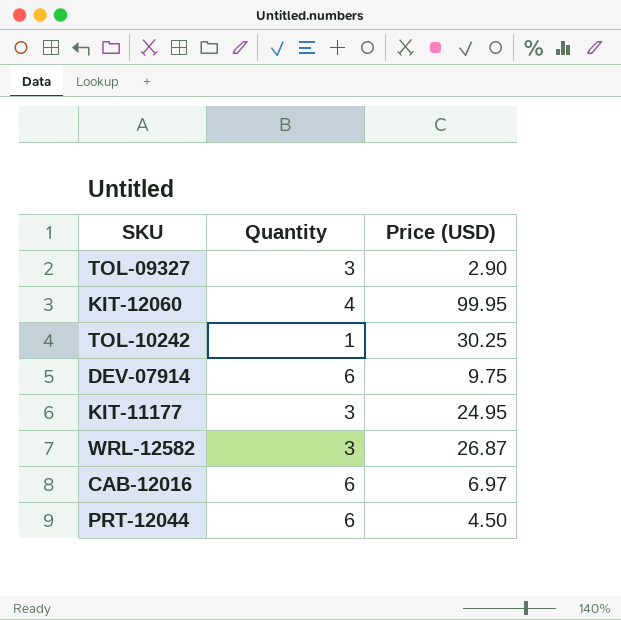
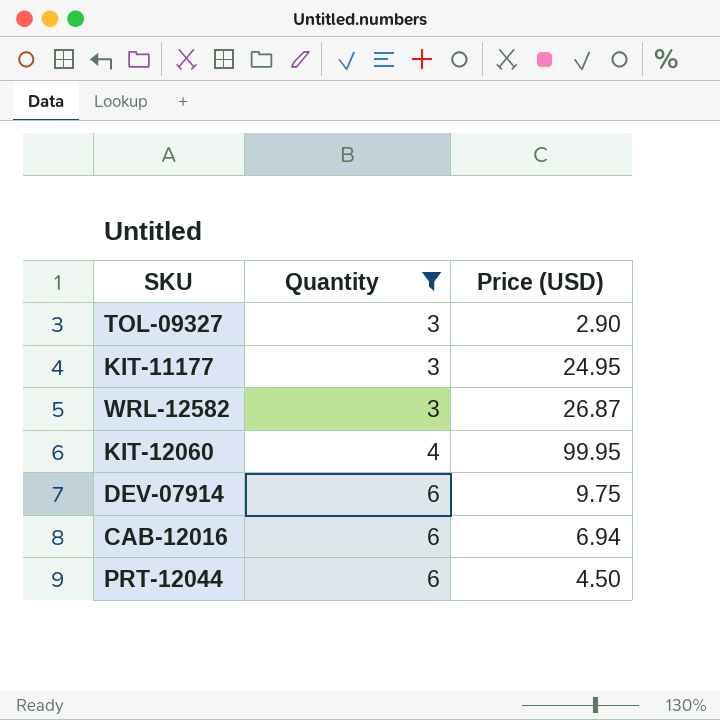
filter: none -> Quantity != 1
row order: none -> Quantity ascending
CAB-12016 | Price (USD): 6.97 -> 6.94

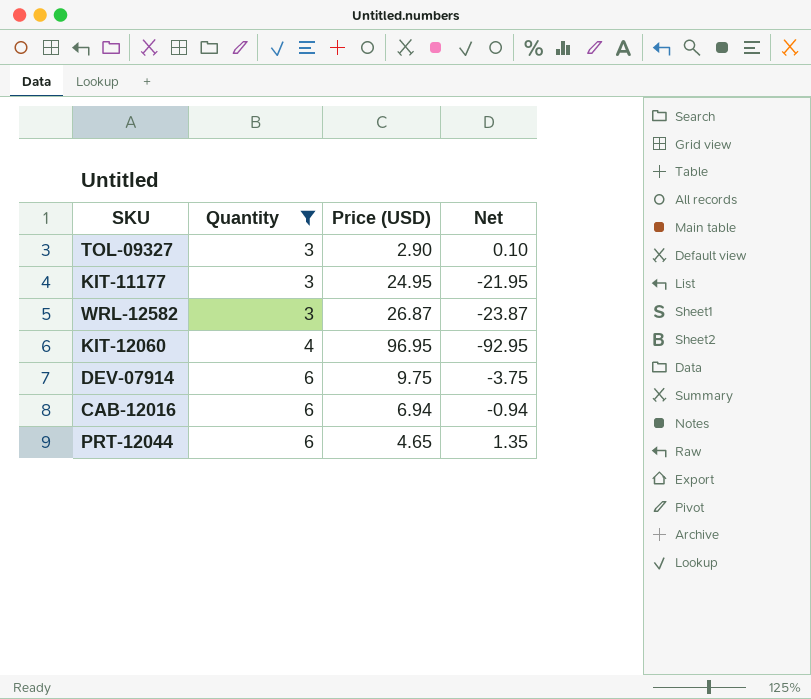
column Net | formula: none -> [Quantity] - [Price (USD)]
KIT-12060 | Price (USD): 99.95 -> 96.95
PRT-12044 | Price (USD): 4.50 -> 4.65

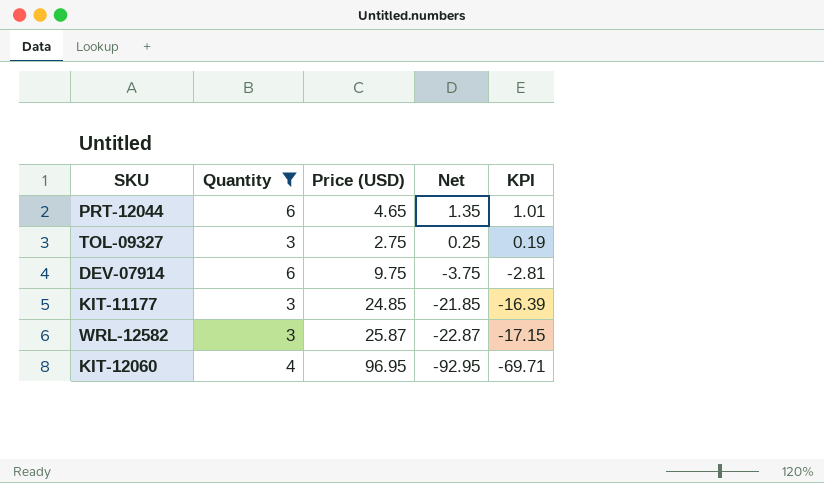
row order: Quantity ascending -> Net descending
column KPI | formula: none -> [Net] * 0.75
row CAB-12016: 6 | 6.94 | -0.94 -> none
TOL-09327 | Price (USD): 2.90 -> 2.75
TOL-09327 | Net: 0.10 -> 0.25
KIT-11177 | Price (USD): 24.95 -> 24.85
KIT-11177 | Net: -21.95 -> -21.85
WRL-12582 | Price (USD): 26.87 -> 25.87
WRL-12582 | Net: -23.87 -> -22.87

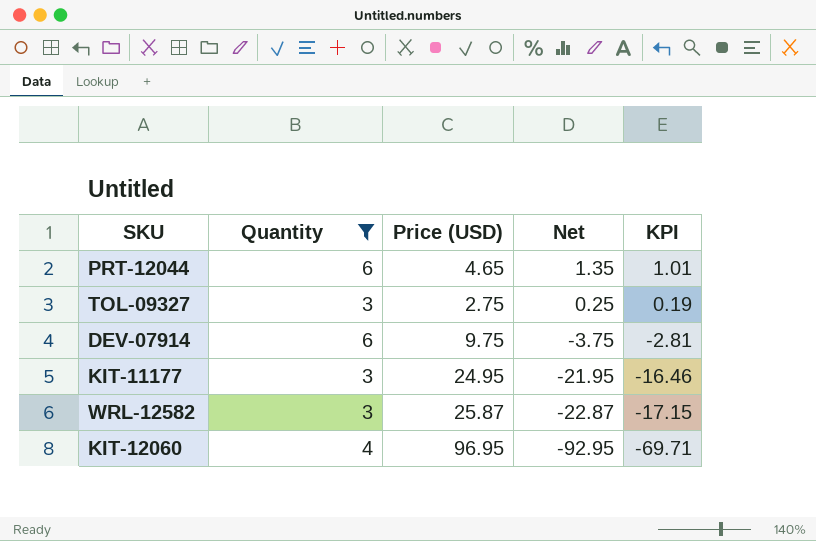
KIT-11177 | Price (USD): 24.85 -> 24.95
KIT-11177 | Net: -21.85 -> -21.95
KIT-11177 | KPI: -16.39 -> -16.46

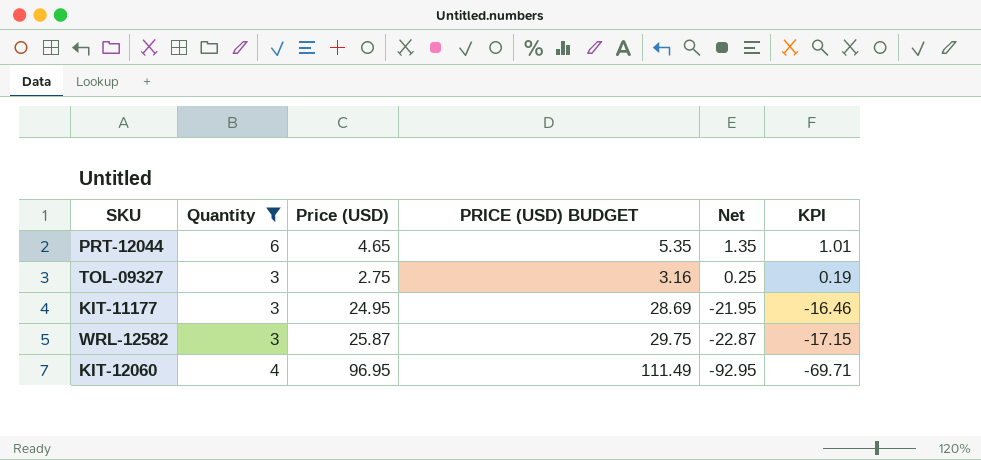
column PRICE (USD) BUDGET | formula: none -> [Price (USD)] * 1.15
row DEV-07914: 6 | 9.75 | -3.75 | -2.81 -> none

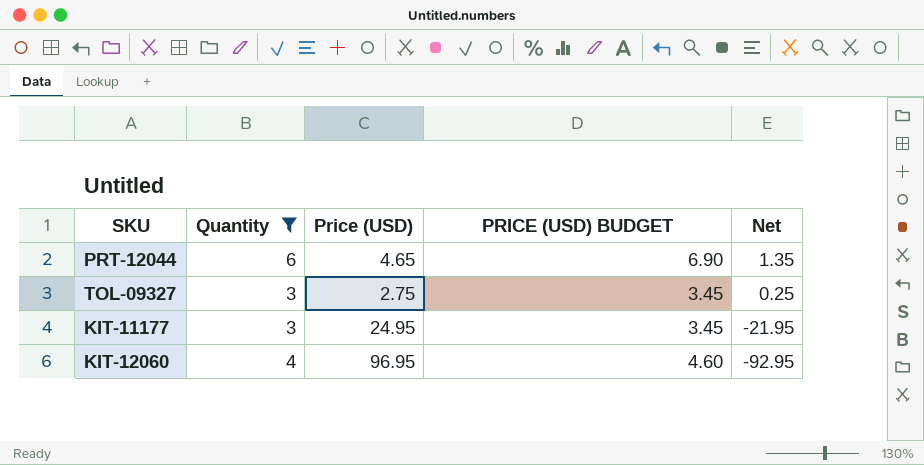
column KPI | formula: [Net] * 0.75 -> none
column PRICE (USD) BUDGET | formula: [Price (USD)] * 1.15 -> [Quantity] * 1.15
row WRL-12582: 3 | 25.87 | 29.75 | -22.87 | -17.15 -> none

